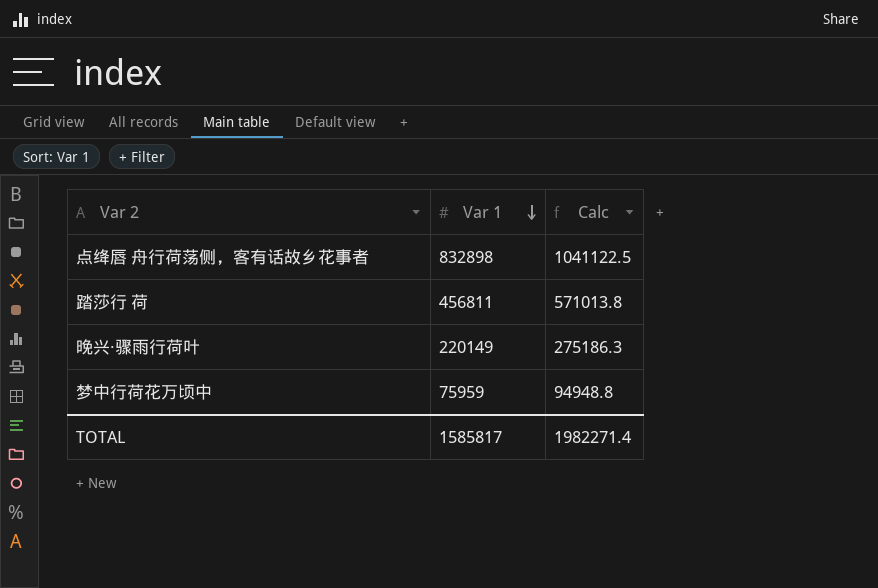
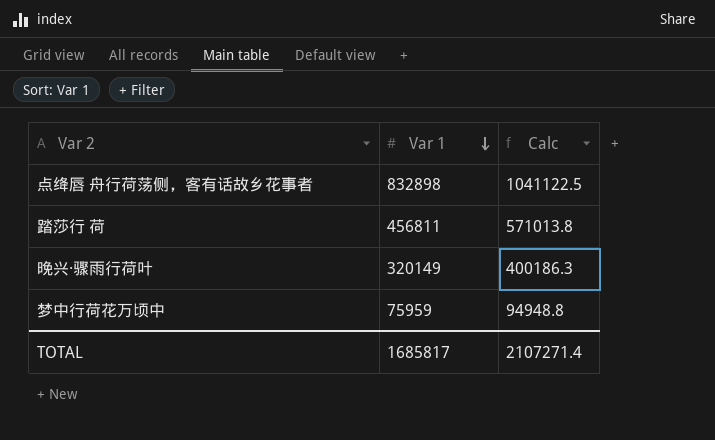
晚兴·骤雨行荷叶 | Var 1: 220149 -> 320149
晚兴·骤雨行荷叶 | Calc: 275186.3 -> 400186.3
TOTAL | Var 1: 1585817 -> 1685817
TOTAL | Calc: 1982271.4 -> 2107271.4

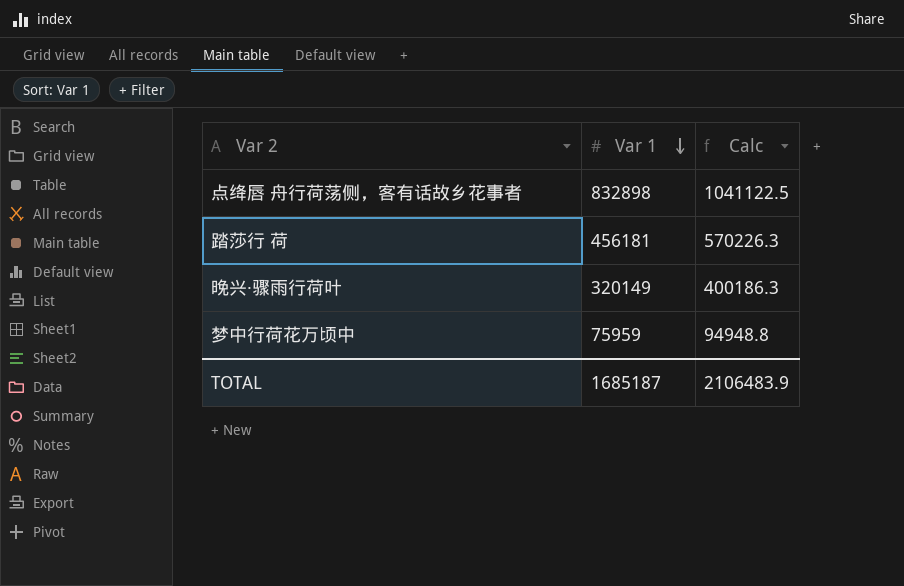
踏莎行 荷 | Var 1: 456811 -> 456181
踏莎行 荷 | Calc: 571013.8 -> 570226.3
TOTAL | Var 1: 1685817 -> 1685187
TOTAL | Calc: 2107271.4 -> 2106483.9

